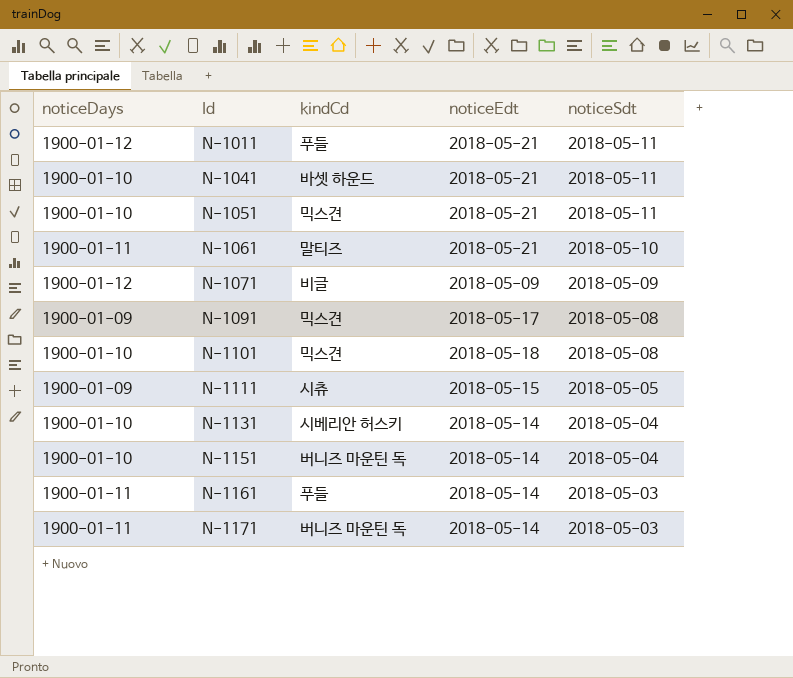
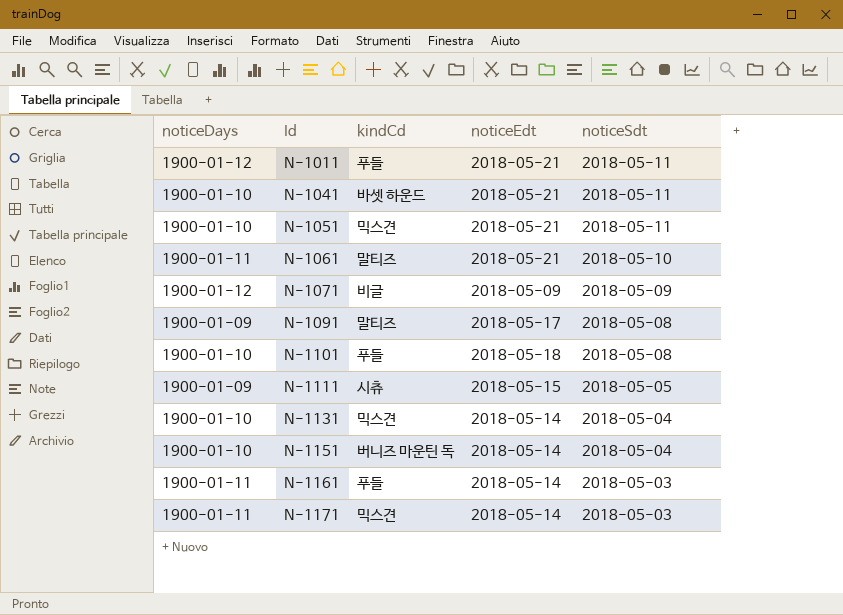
N-1091 | kindCd: 믹스견 -> 말티즈
N-1101 | kindCd: 믹스견 -> 푸들
N-1131 | kindCd: 시베리안 허스키 -> 믹스견
N-1171 | kindCd: 버니즈 마운틴 독 -> 믹스견

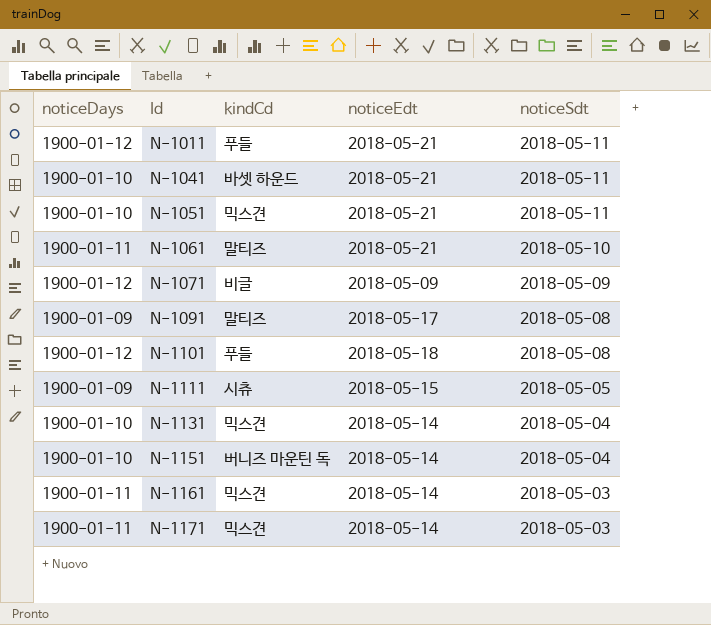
N-1101 | noticeDays: 1900-01-10 -> 1900-01-12
N-1161 | kindCd: 푸들 -> 믹스견

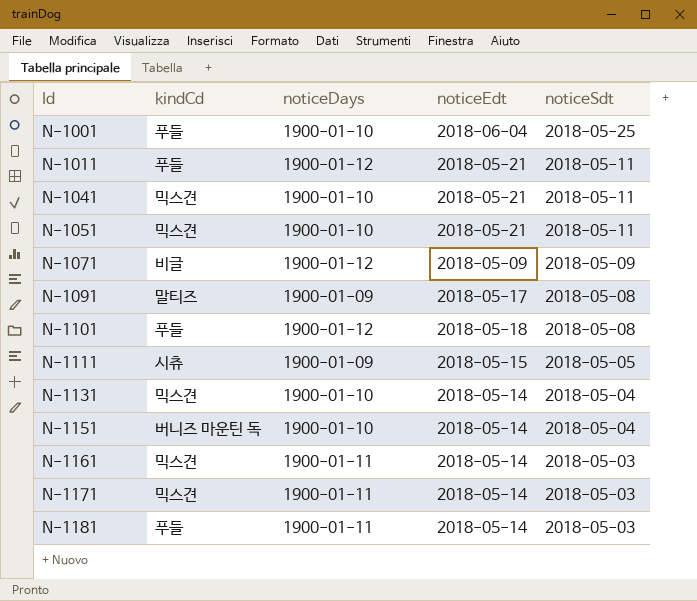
column noticeDays | position: 1 -> 3
row N-1061: 1900-01-11 | 말티즈 | 2018-05-21 | 2018-05-10 -> none
row N-1001: none -> 푸들 | 1900-01-10 | 2018-06-04 | 2018-05-25
N-1041 | kindCd: 바셋 하운드 -> 믹스견
row N-1181: none -> 푸들 | 1900-01-11 | 2018-05-14 | 2018-05-03

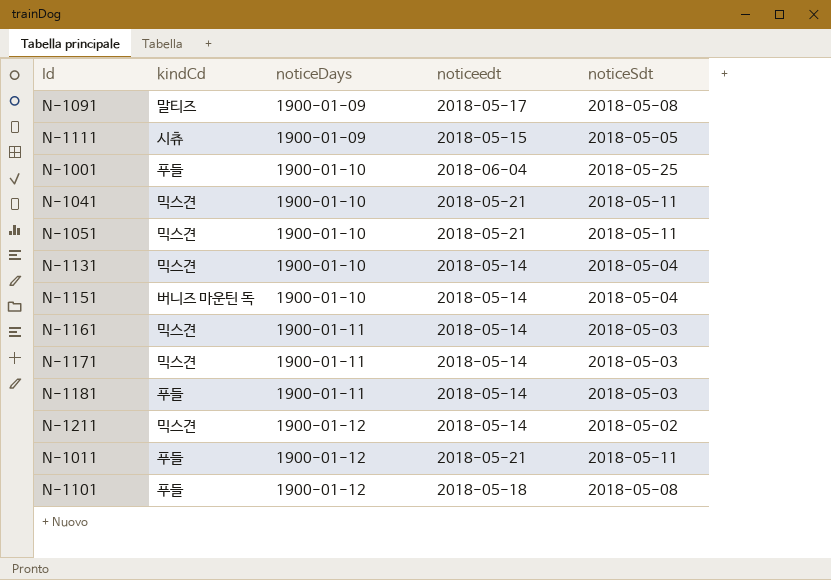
row order: Id ascending -> noticeDays ascending
column name: noticeEdt -> noticeedt
row N-1071: 비글 | 1900-01-12 | 2018-05-09 | 2018-05-09 -> none
row N-1211: none -> 믹스견 | 1900-01-12 | 2018-05-14 | 2018-05-02

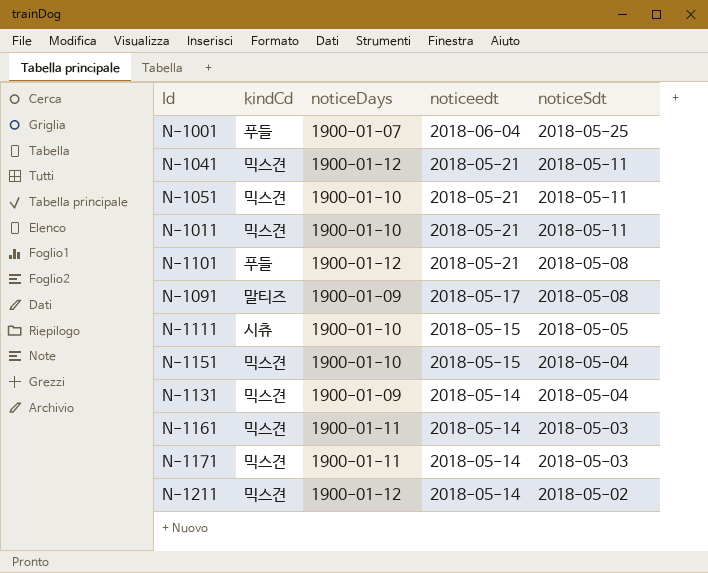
row order: noticeDays ascending -> noticeedt descending
row N-1181: 푸들 | 1900-01-11 | 2018-05-14 | 2018-05-03 -> none
N-1001 | noticeDays: 1900-01-10 -> 1900-01-07
N-1041 | noticeDays: 1900-01-10 -> 1900-01-12
N-1011 | kindCd: 푸들 -> 믹스견
N-1011 | noticeDays: 1900-01-12 -> 1900-01-10
N-1101 | noticeedt: 2018-05-18 -> 2018-05-21
N-1111 | noticeDays: 1900-01-09 -> 1900-01-10
N-1151 | kindCd: 버니즈 마운틴 독 -> 믹스견
N-1151 | noticeedt: 2018-05-14 -> 2018-05-15
N-1131 | noticeDays: 1900-01-10 -> 1900-01-09

